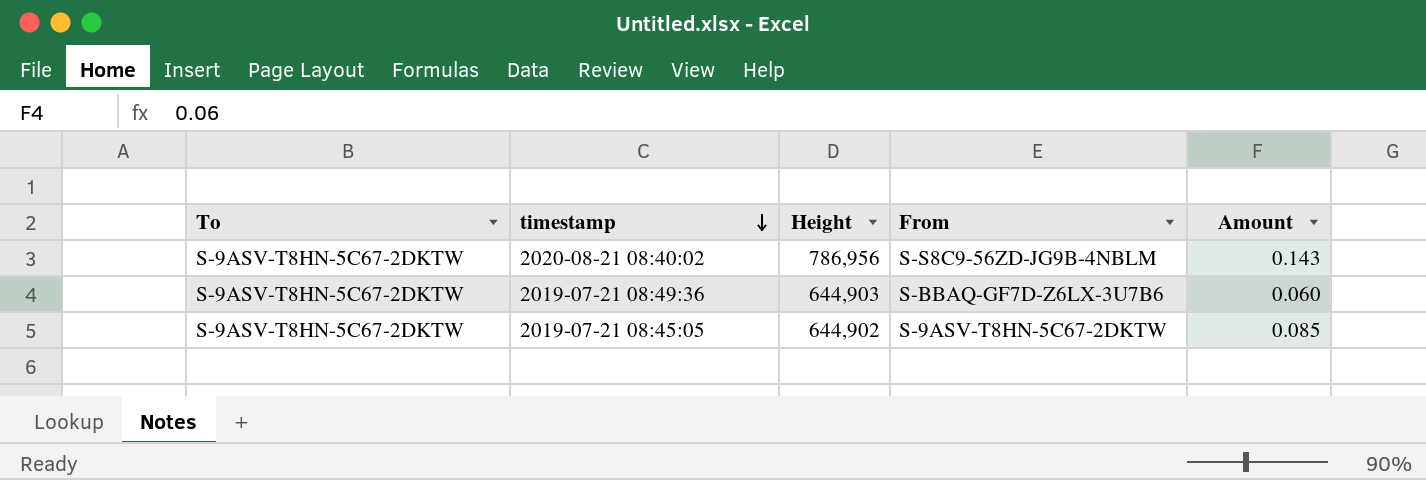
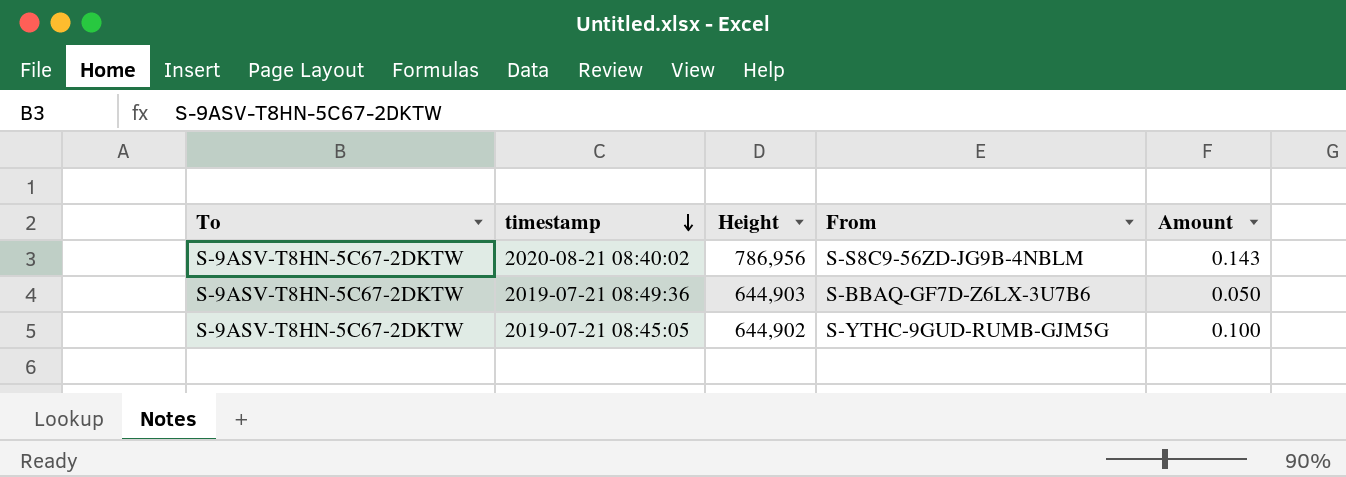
2019-07-21 08:49:36 | Amount: 0.060 -> 0.050
2019-07-21 08:45:05 | From: S-9ASV-T8HN-5C67-2DKTW -> S-YTHC-9GUD-RUMB-GJM5G
2019-07-21 08:45:05 | Amount: 0.085 -> 0.100

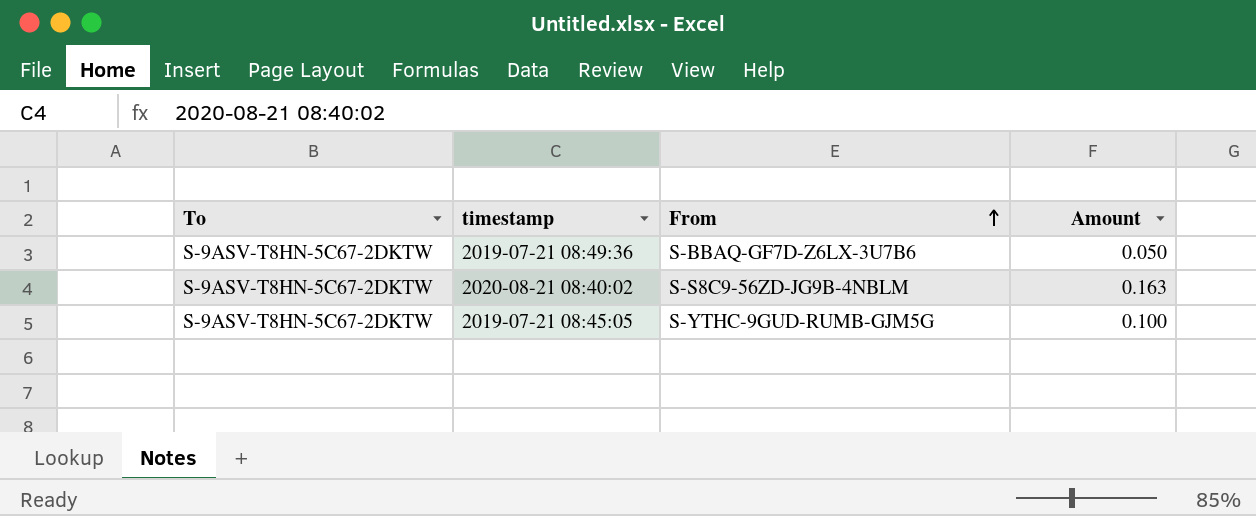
row order: timestamp descending -> From ascending
column Height | position: 3 -> none
2020-08-21 08:40:02 | Amount: 0.143 -> 0.163

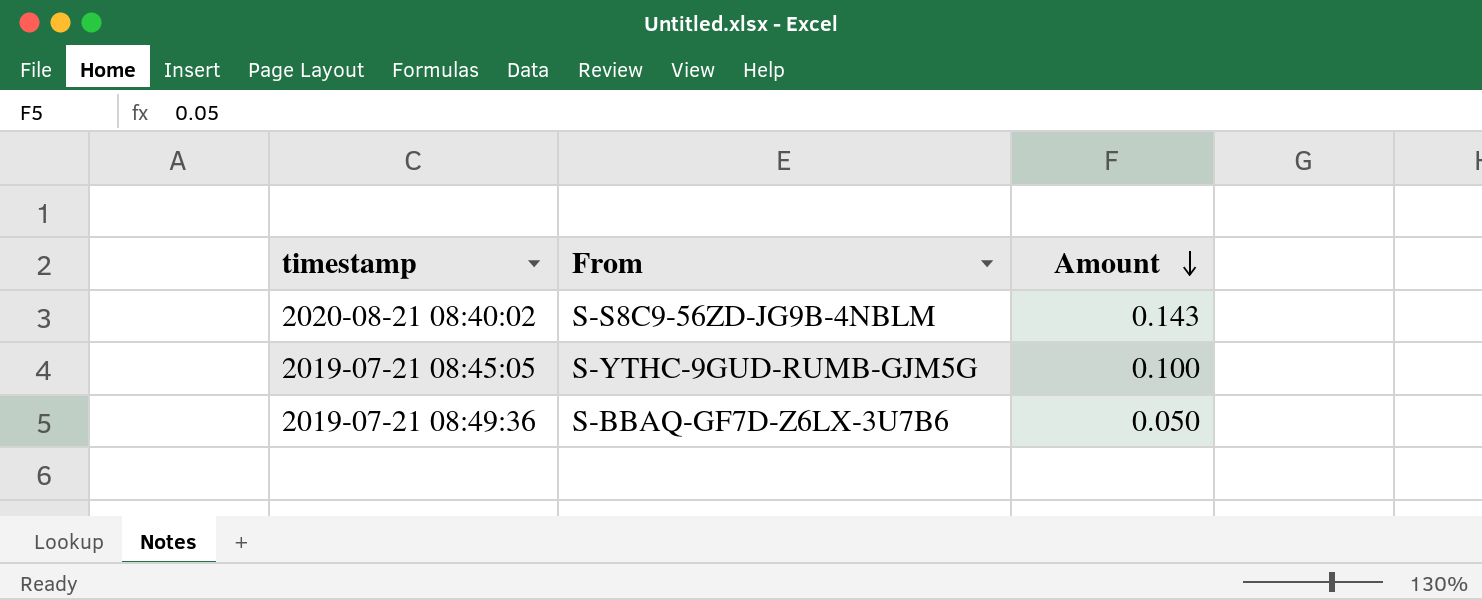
row order: From ascending -> Amount descending
column To | position: 1 -> none
2020-08-21 08:40:02 | Amount: 0.163 -> 0.143

